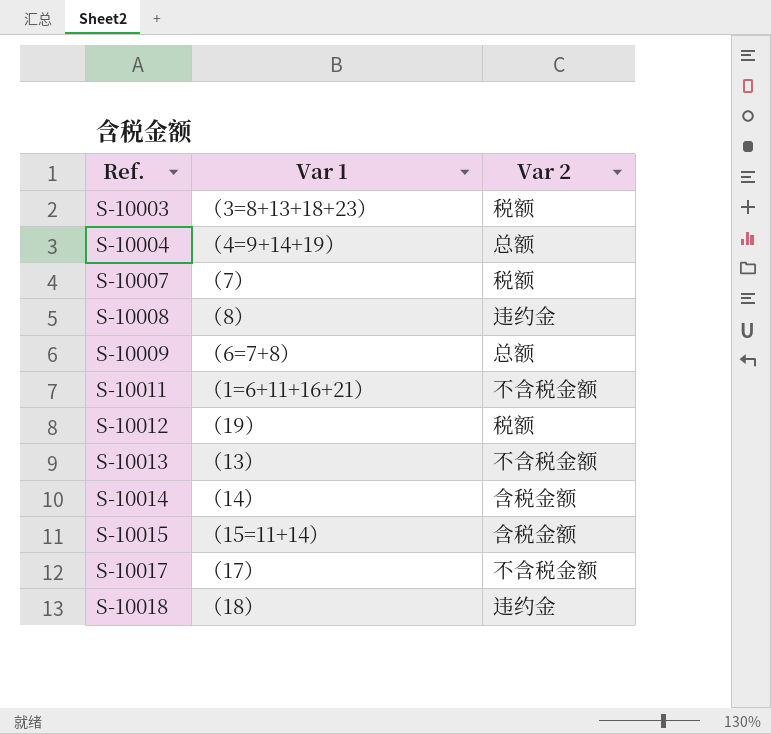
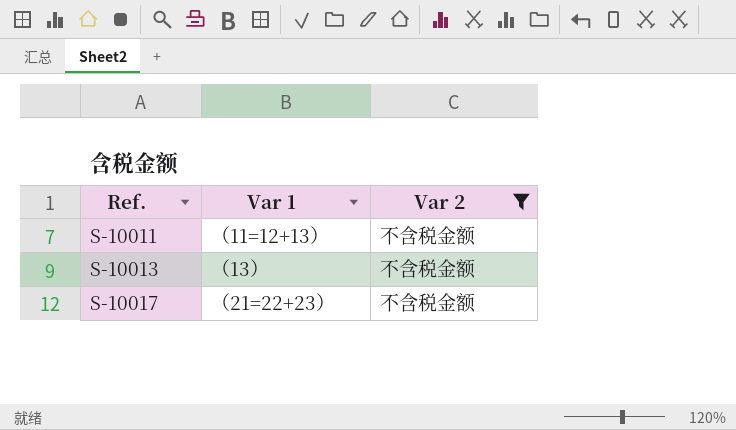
filter: none -> Var 2 = 不含税金额
S-10011 | Var 1: （1=6+11+16+21） -> （11=12+13）
S-10017 | Var 1: （17） -> （21=22+23）

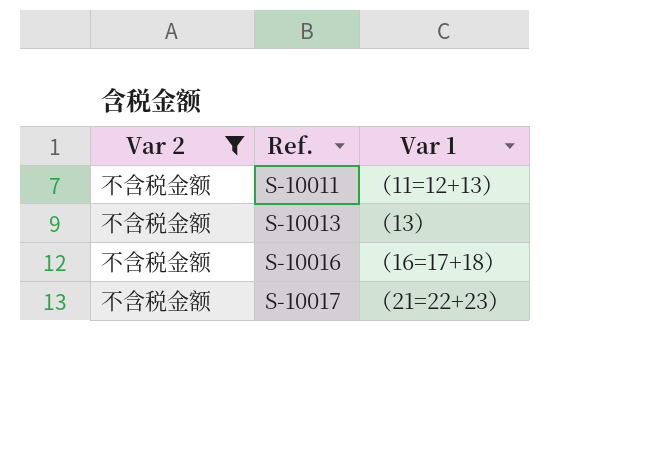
column Var 2 | position: 3 -> 1
row S-10016: none -> 不含税金额 | （16=17+18）

